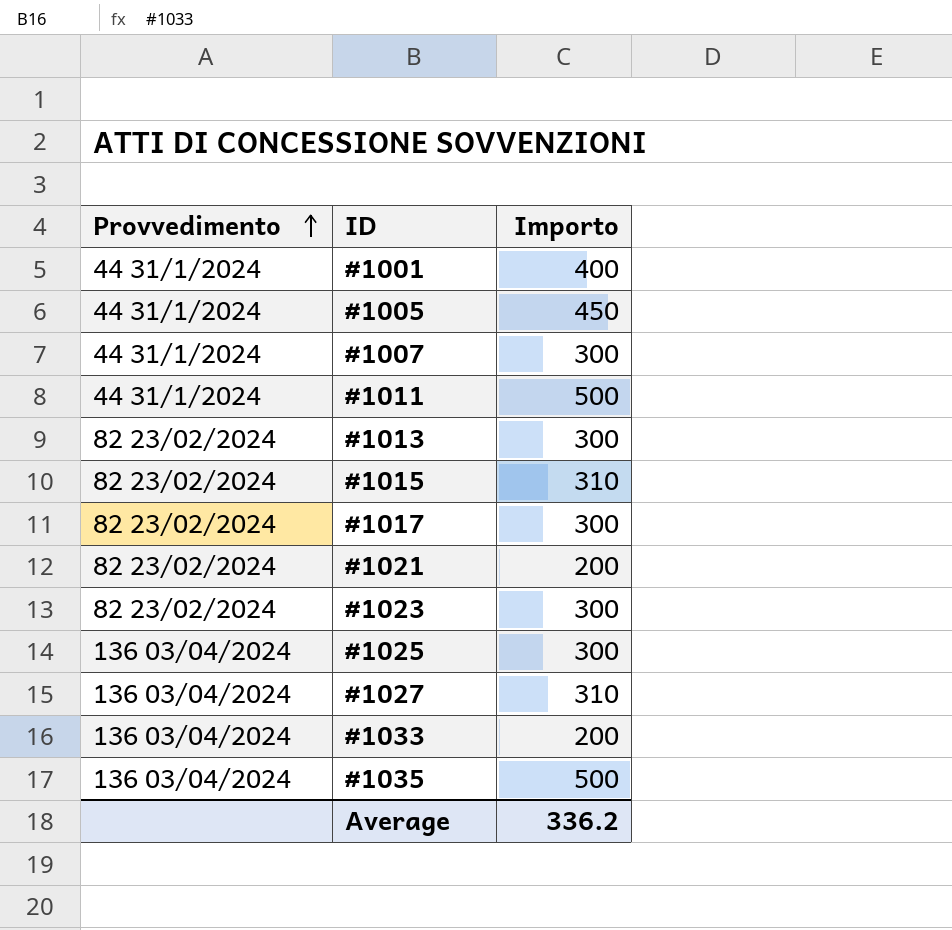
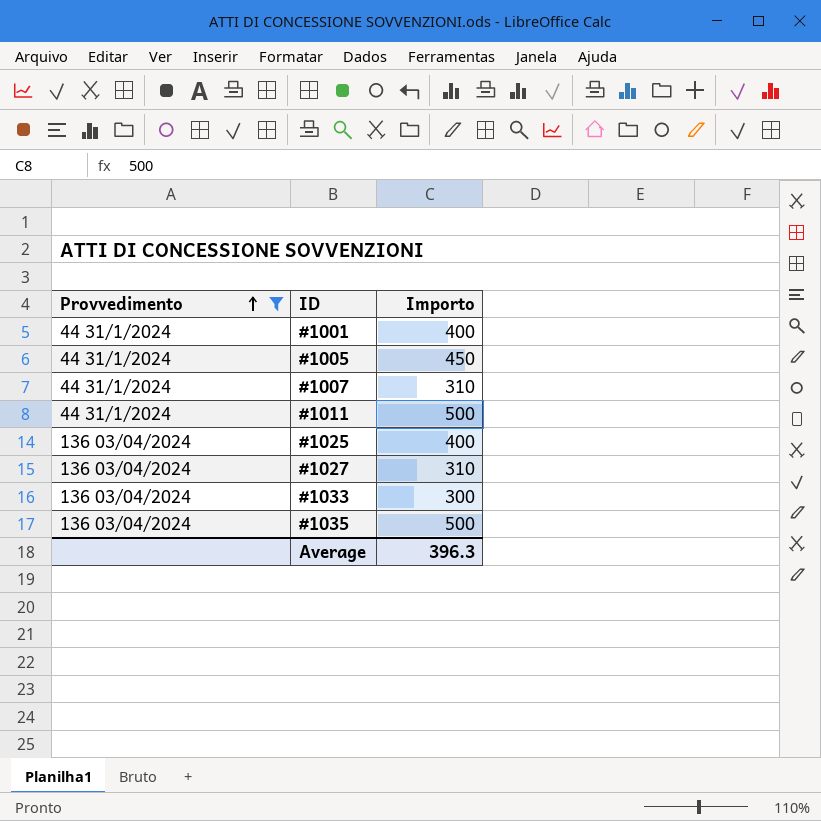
filter: none -> Provvedimento != 82 23/02/2024
#1007 | Importo: 300 -> 310
#1025 | Importo: 300 -> 400
#1033 | Importo: 200 -> 300
Average | Importo: 336.2 -> 396.3

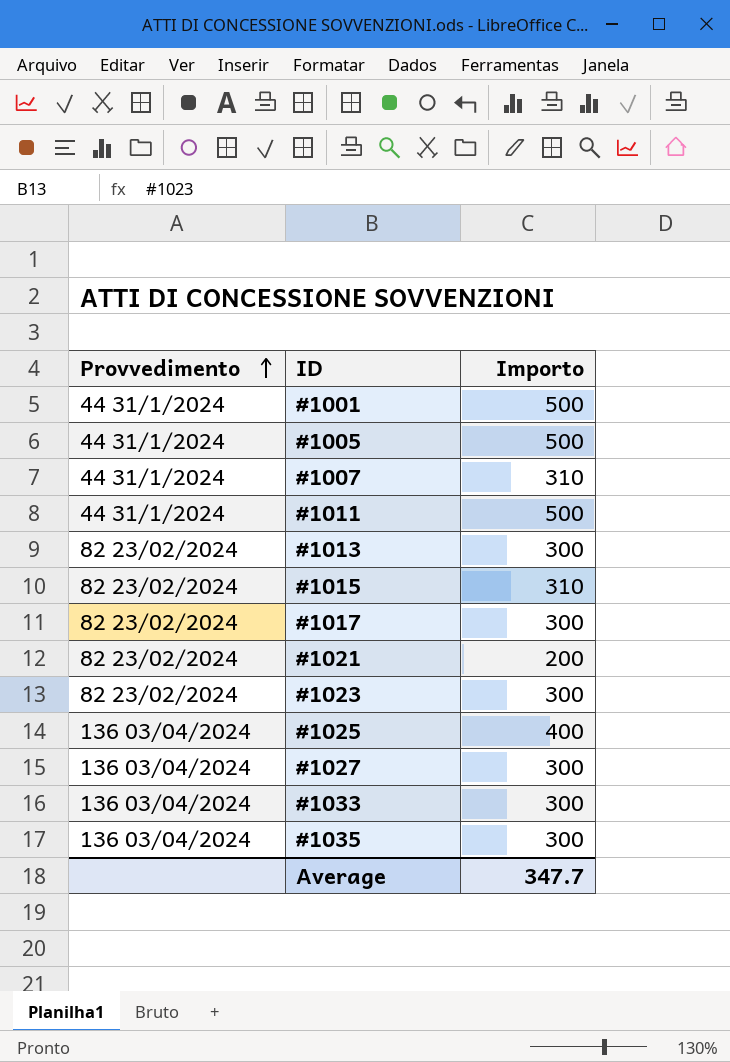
filter: Provvedimento != 82 23/02/2024 -> none
#1001 | Importo: 400 -> 500
#1005 | Importo: 450 -> 500
#1027 | Importo: 310 -> 300
#1035 | Importo: 500 -> 300
Average | Importo: 396.3 -> 347.7

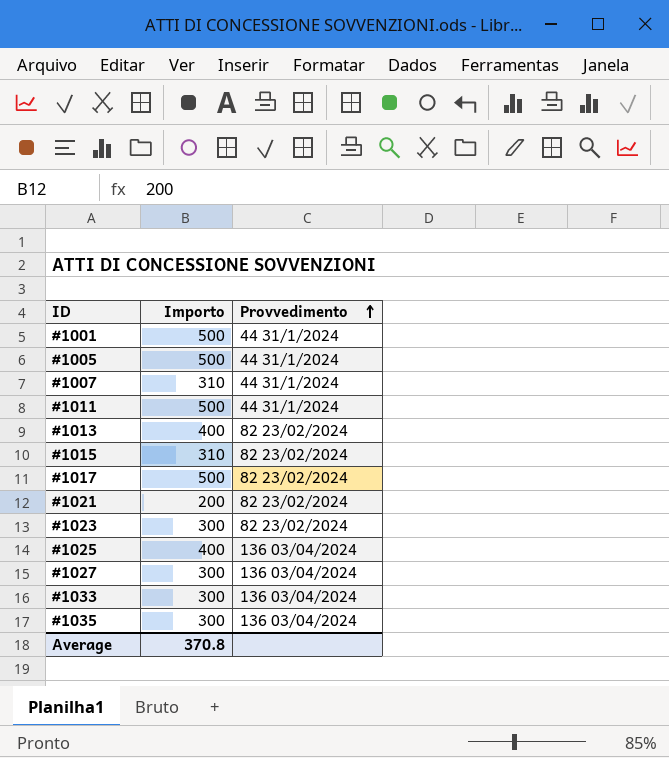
column Provvedimento | position: 1 -> 3
#1013 | Importo: 300 -> 400
#1017 | Importo: 300 -> 500
Average | Importo: 347.7 -> 370.8

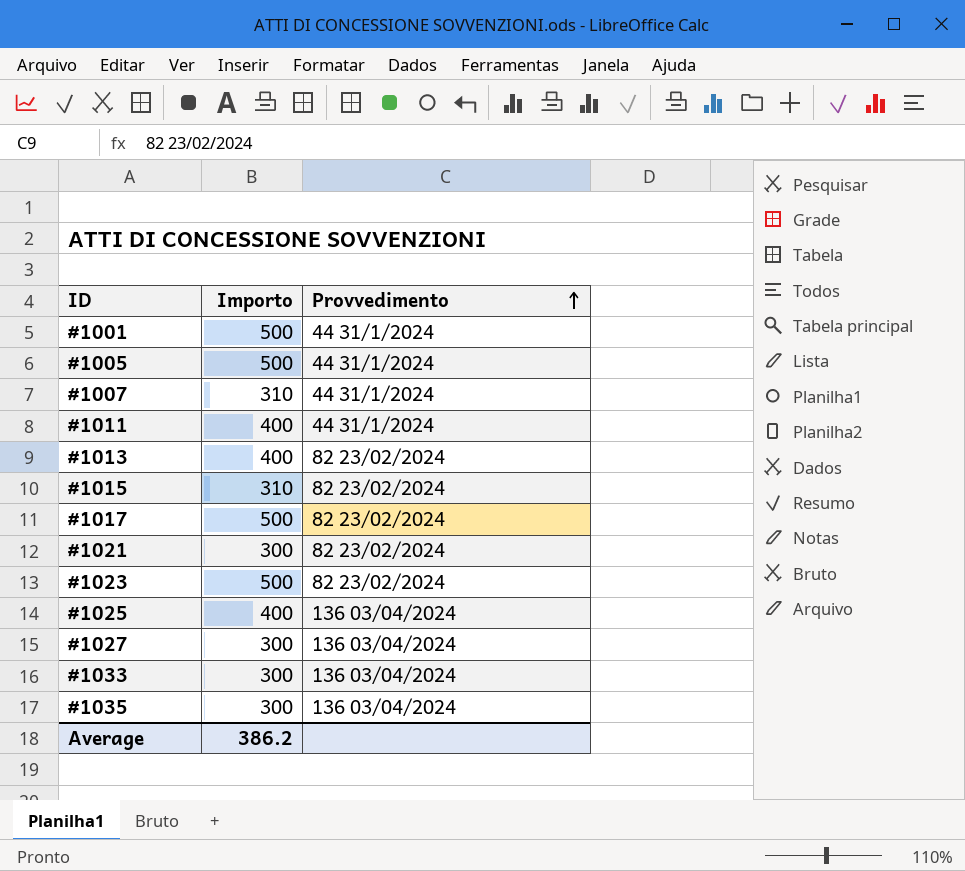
#1011 | Importo: 500 -> 400
#1021 | Importo: 200 -> 300
#1023 | Importo: 300 -> 500
Average | Importo: 370.8 -> 386.2

